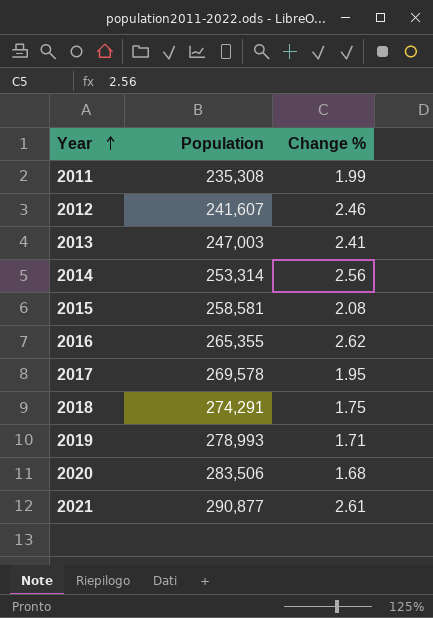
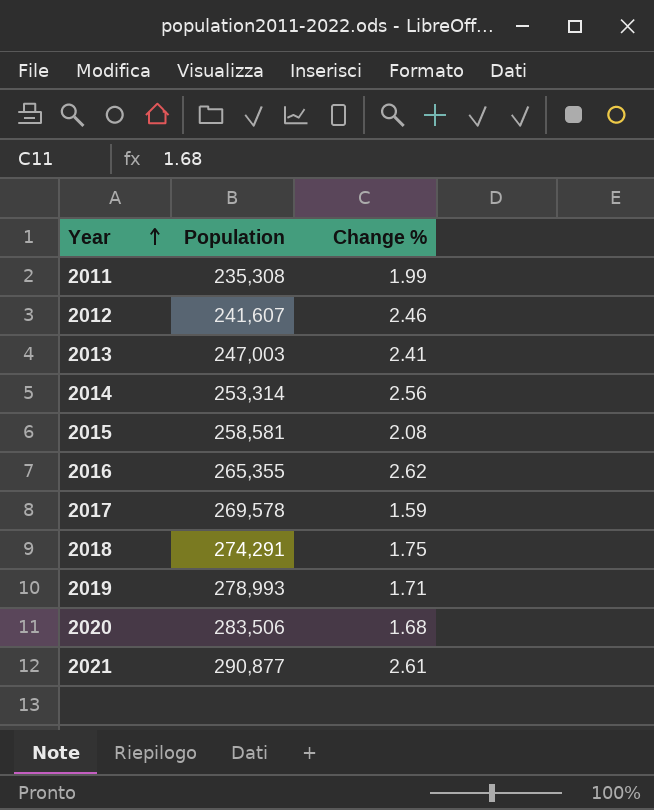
2017 | Change %: 1.95 -> 1.59

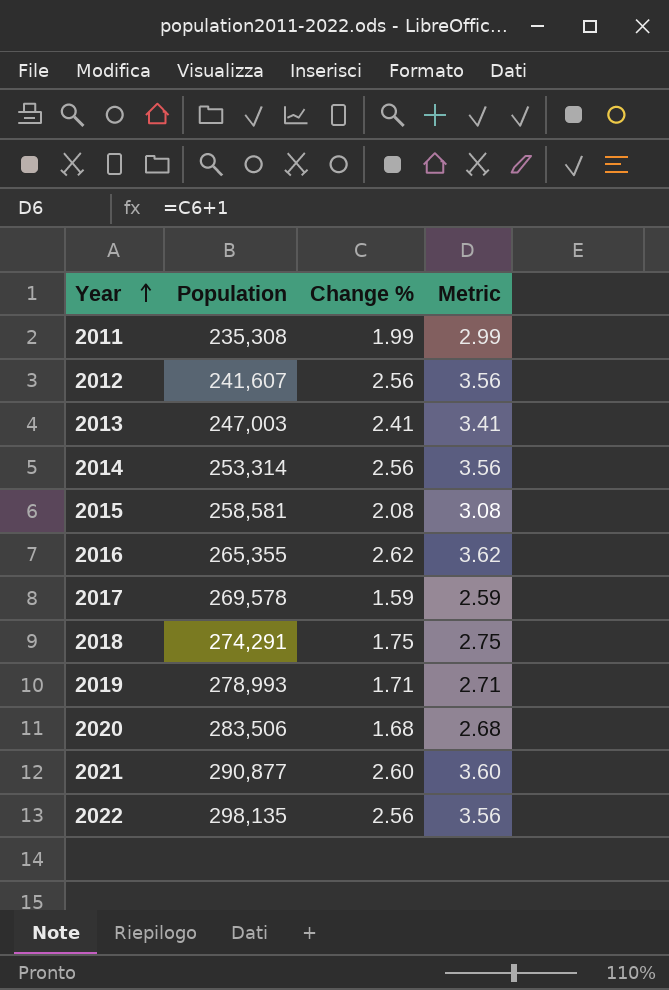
column Metric | formula: none -> [Change %] + 1
2012 | Change %: 2.46 -> 2.56
2021 | Change %: 2.61 -> 2.60
row 2022: none -> 298,135 | 2.56 | 3.56

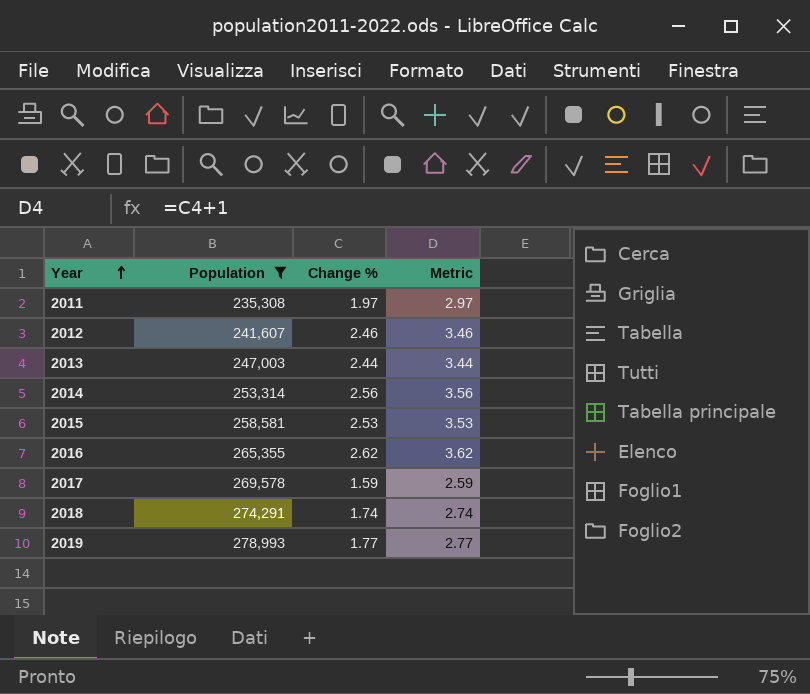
filter: none -> Population <= 278,993
2011 | Change %: 1.99 -> 1.97
2011 | Metric: 2.99 -> 2.97
2012 | Change %: 2.56 -> 2.46
2012 | Metric: 3.56 -> 3.46
2013 | Change %: 2.41 -> 2.44
2013 | Metric: 3.41 -> 3.44
2015 | Change %: 2.08 -> 2.53
2015 | Metric: 3.08 -> 3.53
2018 | Change %: 1.75 -> 1.74
2018 | Metric: 2.75 -> 2.74
2019 | Change %: 1.71 -> 1.77
2019 | Metric: 2.71 -> 2.77

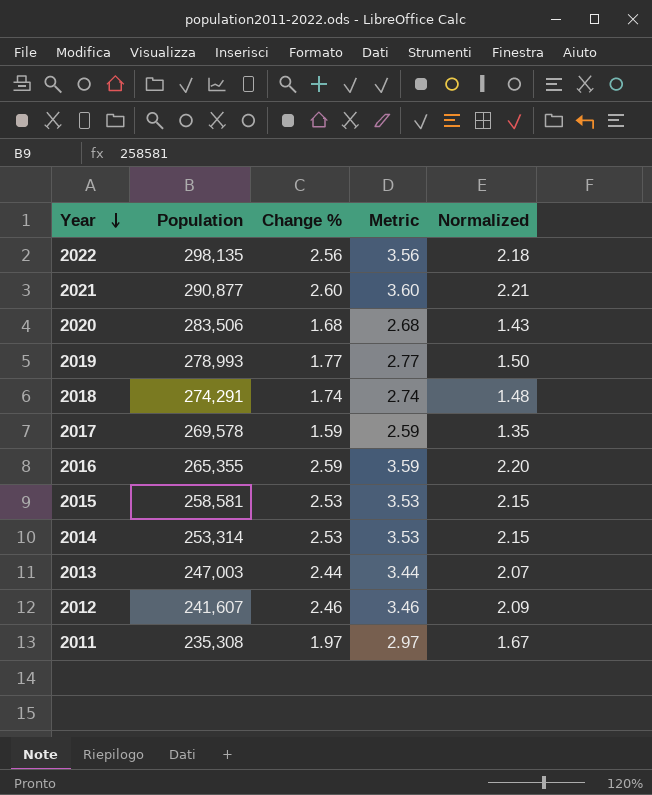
filter: Population <= 278,993 -> none
row order: Year ascending -> Year descending
column Normalized | formula: none -> [Change %] * 0.85
2016 | Change %: 2.62 -> 2.59
2016 | Metric: 3.62 -> 3.59
2014 | Change %: 2.56 -> 2.53
2014 | Metric: 3.56 -> 3.53

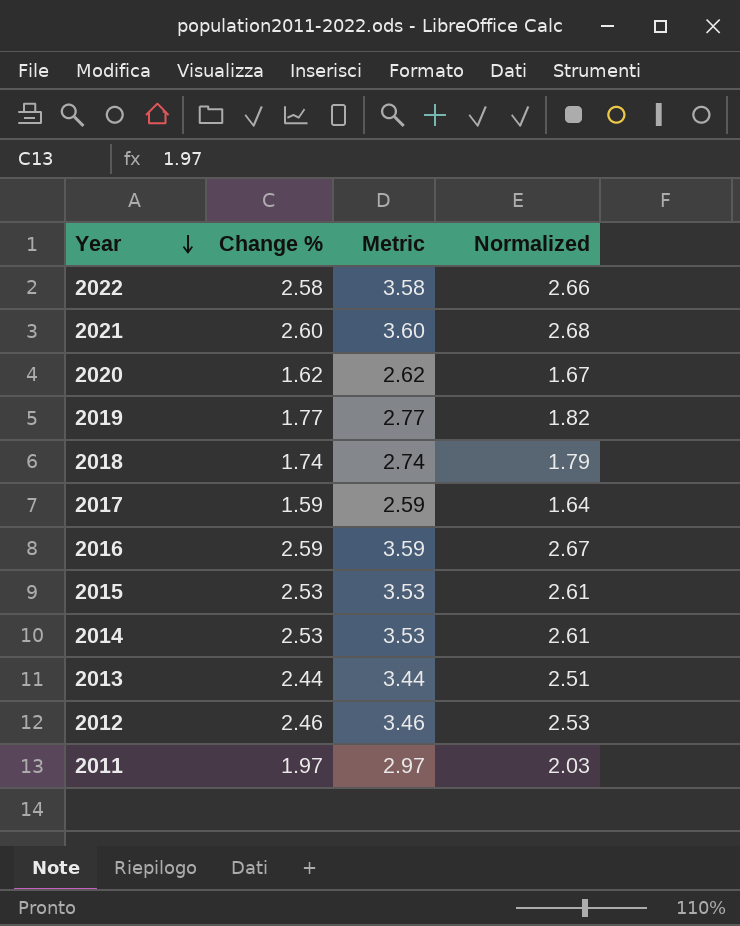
column Population | position: 2 -> none
column Normalized | formula: [Change %] * 0.85 -> [Change %] * 1.03
2022 | Change %: 2.56 -> 2.58
2022 | Metric: 3.56 -> 3.58
2020 | Change %: 1.68 -> 1.62
2020 | Metric: 2.68 -> 2.62

